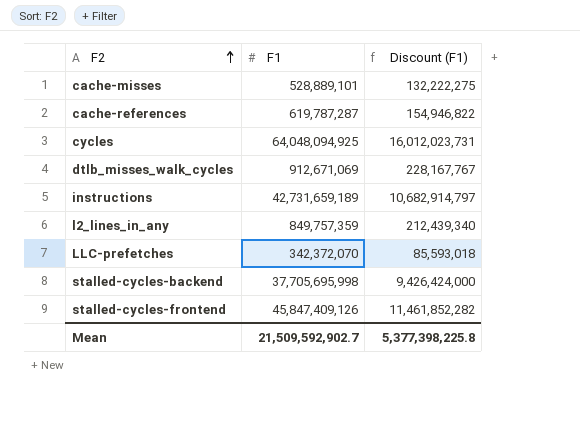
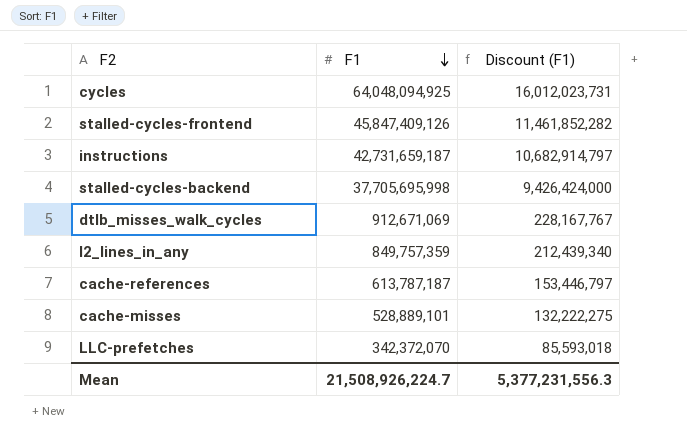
row order: F2 ascending -> F1 descending
instructions | F1: 42,731,659,189 -> 42,731,659,187
cache-references | F1: 619,787,287 -> 613,787,187
cache-references | Discount (F1): 154,946,822 -> 153,446,797
Mean | F1: 21,509,592,902.7 -> 21,508,926,224.7
Mean | Discount (F1): 5,377,398,225.8 -> 5,377,231,556.3

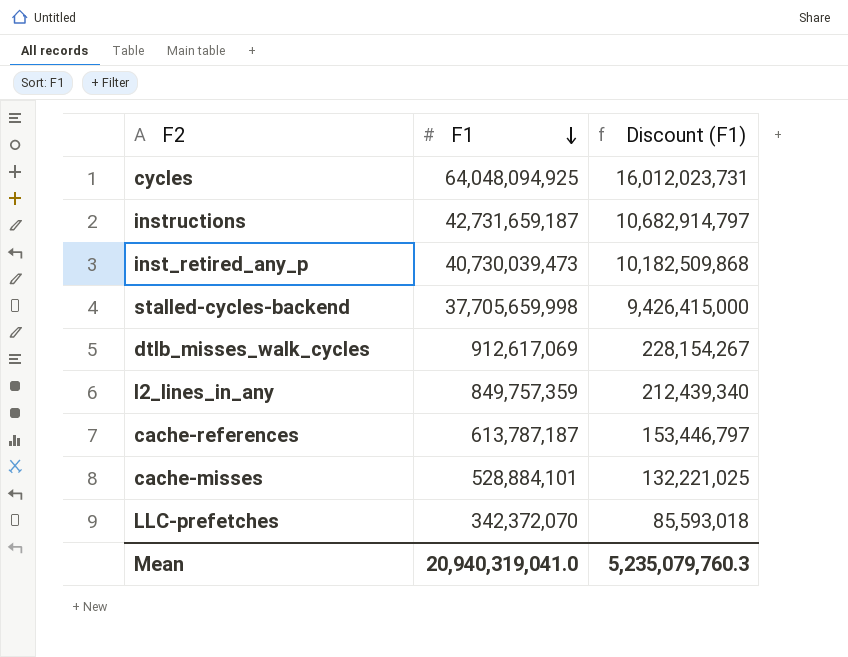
row stalled-cycles-frontend: 45,847,409,126 | 11,461,852,282 -> none
row inst_retired_any_p: none -> 40,730,039,473 | 10,182,509,868
stalled-cycles-backend | F1: 37,705,695,998 -> 37,705,659,998
stalled-cycles-backend | Discount (F1): 9,426,424,000 -> 9,426,415,000
dtlb_misses_walk_cycles | F1: 912,671,069 -> 912,617,069
dtlb_misses_walk_cycles | Discount (F1): 228,167,767 -> 228,154,267
cache-misses | F1: 528,889,101 -> 528,884,101
cache-misses | Discount (F1): 132,222,275 -> 132,221,025
Mean | F1: 21,508,926,224.7 -> 20,940,319,041.0
Mean | Discount (F1): 5,377,231,556.3 -> 5,235,079,760.3

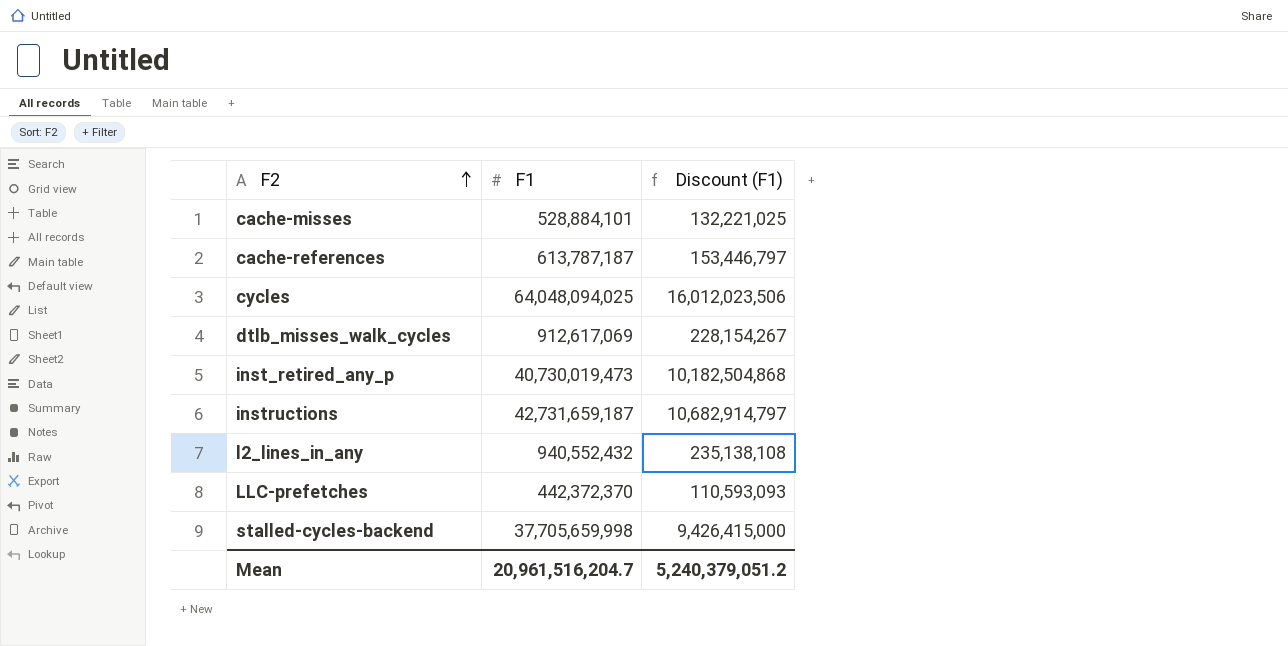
row order: F1 descending -> F2 ascending
cycles | F1: 64,048,094,925 -> 64,048,094,025
cycles | Discount (F1): 16,012,023,731 -> 16,012,023,506
inst_retired_any_p | F1: 40,730,039,473 -> 40,730,019,473
inst_retired_any_p | Discount (F1): 10,182,509,868 -> 10,182,504,868
l2_lines_in_any | F1: 849,757,359 -> 940,552,432
l2_lines_in_any | Discount (F1): 212,439,340 -> 235,138,108
LLC-prefetches | F1: 342,372,070 -> 442,372,370
LLC-prefetches | Discount (F1): 85,593,018 -> 110,593,093
Mean | F1: 20,940,319,041.0 -> 20,961,516,204.7
Mean | Discount (F1): 5,235,079,760.3 -> 5,240,379,051.2

